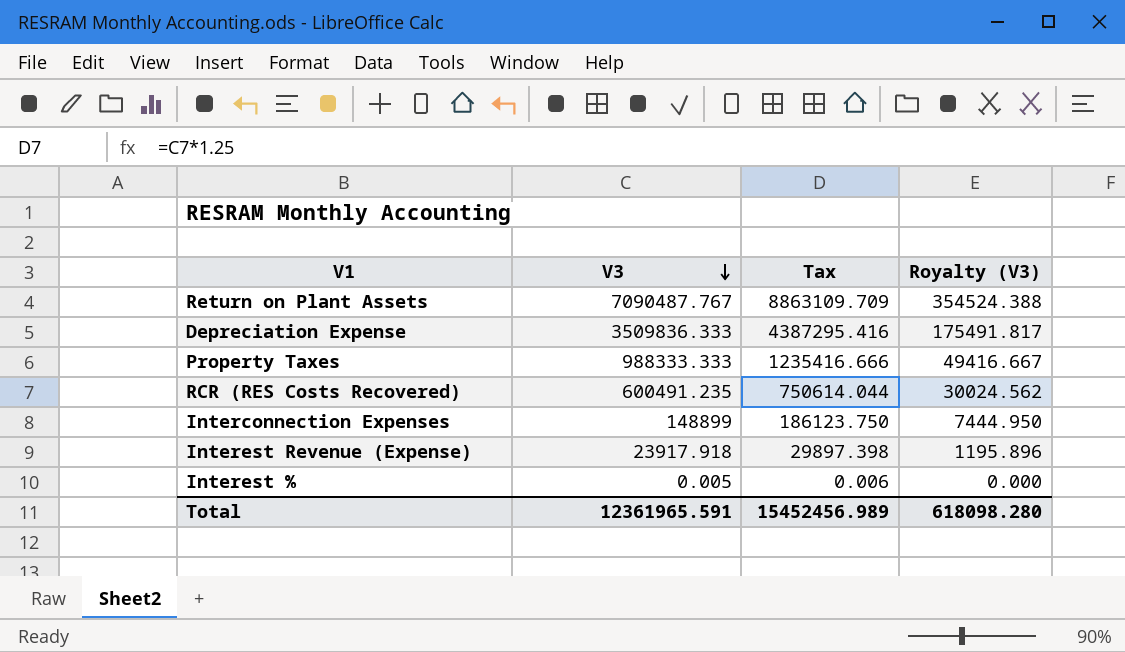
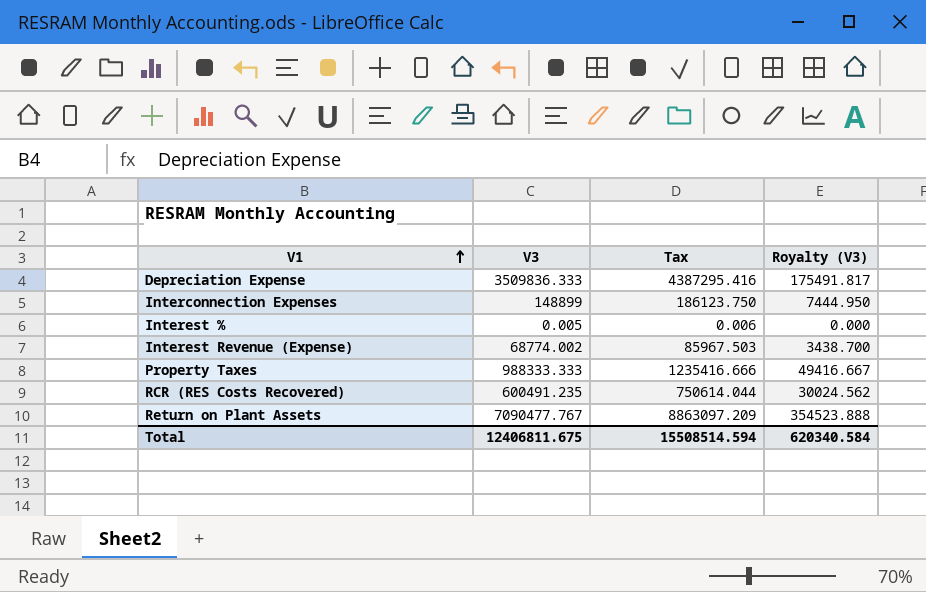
row order: V3 descending -> V1 ascending
Interest Revenue (Expense) | V3: 23917.918 -> 68774.002
Interest Revenue (Expense) | Tax: 29897.398 -> 85967.503
Interest Revenue (Expense) | Royalty (V3): 1195.896 -> 3438.700
Return on Plant Assets | V3: 7090487.767 -> 7090477.767
Return on Plant Assets | Tax: 8863109.709 -> 8863097.209
Return on Plant Assets | Royalty (V3): 354524.388 -> 354523.888
Total | V3: 12361965.591 -> 12406811.675
Total | Tax: 15452456.989 -> 15508514.594
Total | Royalty (V3): 618098.280 -> 620340.584

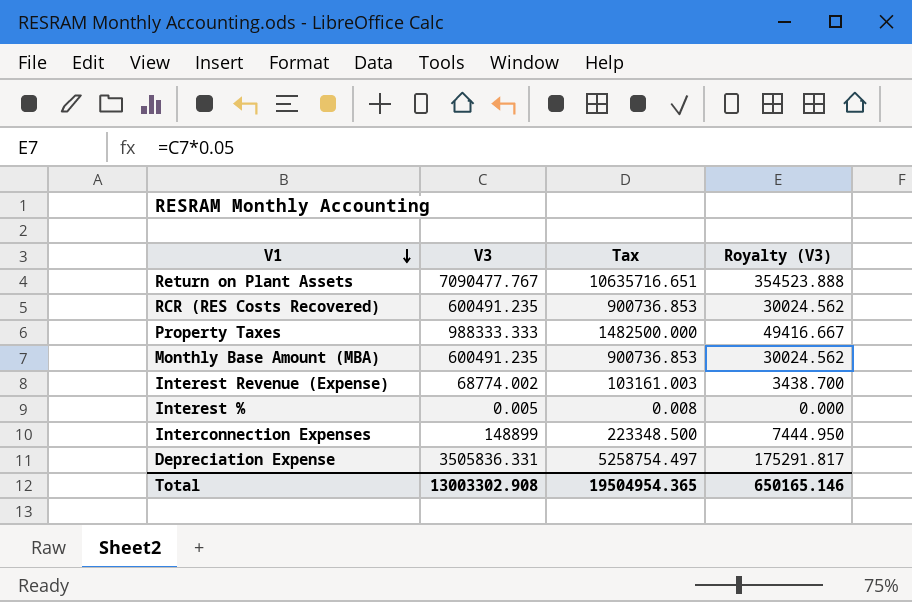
row order: V1 ascending -> V1 descending
column Tax | formula: [V3] * 1.25 -> [V3] * 1.5
row Monthly Base Amount (MBA): none -> 600491.235 | 900736.853 | 30024.562
Depreciation Expense | V3: 3509836.333 -> 3505836.331
Depreciation Expense | Royalty (V3): 175491.817 -> 175291.817
Total | V3: 12406811.675 -> 13003302.908
Total | Tax: 15508514.594 -> 19504954.365
Total | Royalty (V3): 620340.584 -> 650165.146

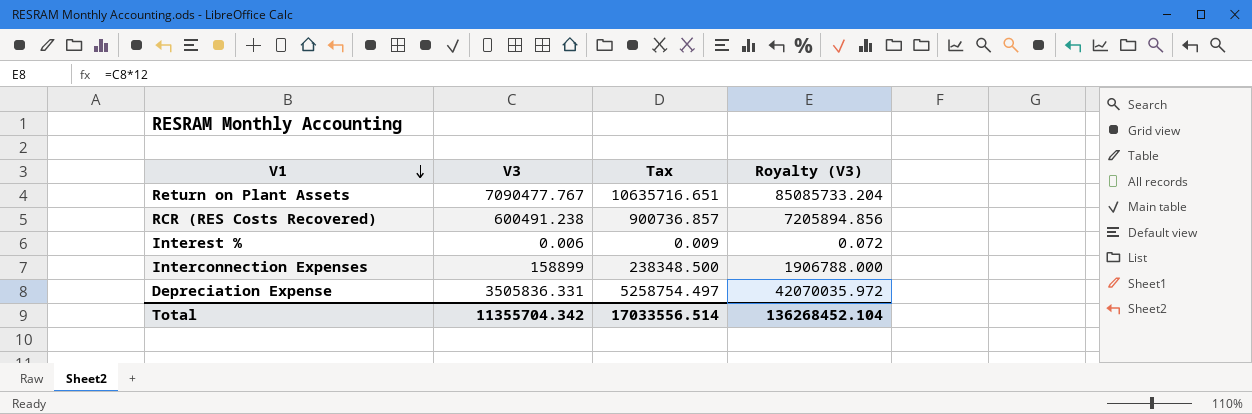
column Royalty (V3) | formula: [V3] * 0.05 -> [V3] * 12
row Property Taxes: 988333.333 | 1482500.000 | 49416.667 -> none
row Monthly Base Amount (MBA): 600491.235 | 900736.853 | 30024.562 -> none
row Interest Revenue (Expense): 68774.002 | 103161.003 | 3438.700 -> none
RCR (RES Costs Recovered) | V3: 600491.235 -> 600491.238
RCR (RES Costs Recovered) | Tax: 900736.853 -> 900736.857
Interest % | V3: 0.005 -> 0.006
Interest % | Tax: 0.008 -> 0.009
Interconnection Expenses | V3: 148899 -> 158899
Interconnection Expenses | Tax: 223348.500 -> 238348.500
Total | V3: 13003302.908 -> 11355704.342
Total | Tax: 19504954.365 -> 17033556.514
Total | Royalty (V3): 650165.146 -> 136268452.104

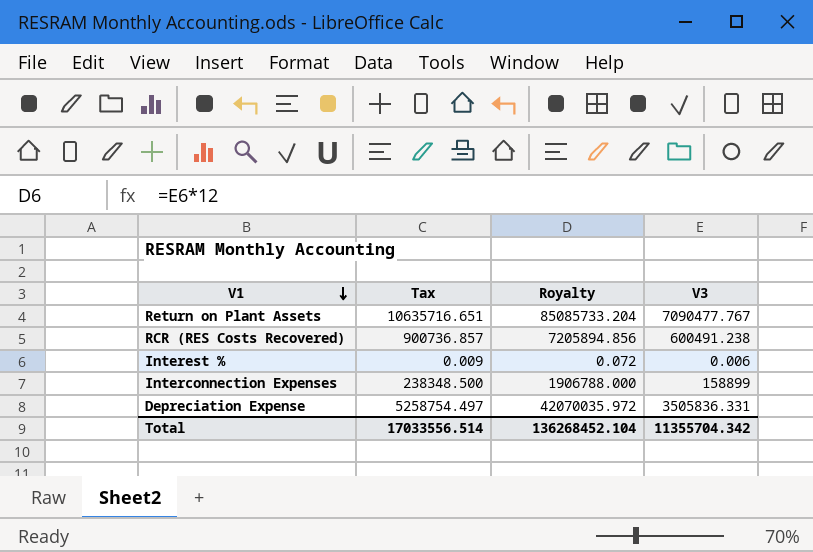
column name: Royalty (V3) -> Royalty
column V3 | position: 2 -> 4

